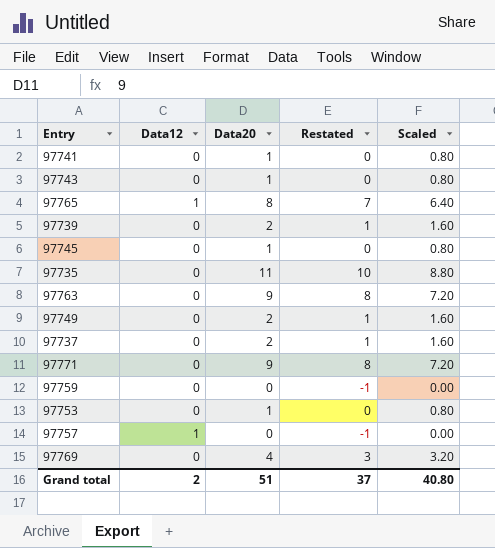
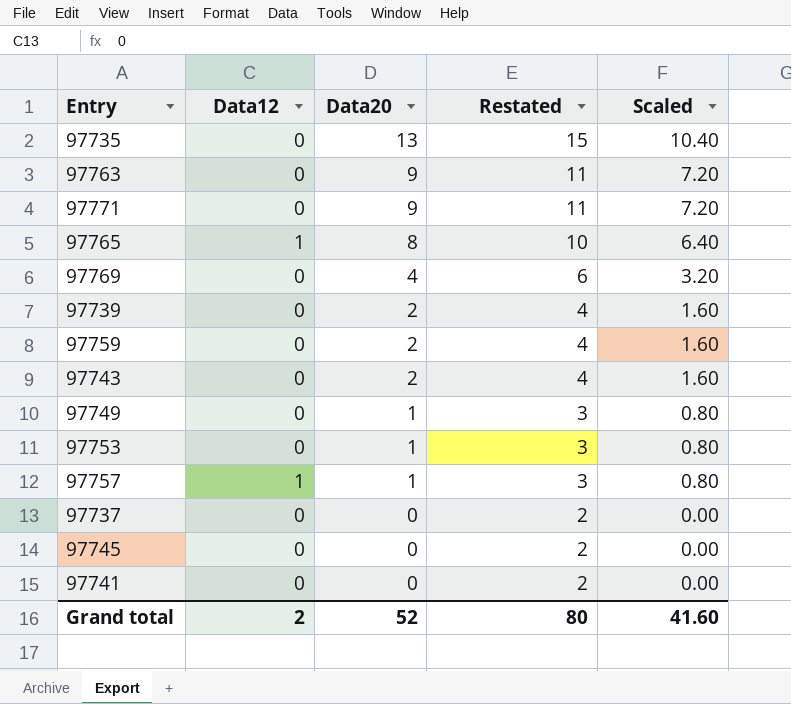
row order: none -> Data20 descending
column Restated | formula: [Data20] - 1 -> [Data20] + 2
97735 | Data20: 11 -> 13
97735 | Scaled: 8.80 -> 10.40
97759 | Data20: 0 -> 2
97759 | Scaled: 0.00 -> 1.60
97743 | Data20: 1 -> 2
97743 | Scaled: 0.80 -> 1.60
97749 | Data20: 2 -> 1
97749 | Scaled: 1.60 -> 0.80
97757 | Data20: 0 -> 1
97757 | Scaled: 0.00 -> 0.80
97737 | Data20: 2 -> 0
97737 | Scaled: 1.60 -> 0.00
97745 | Data20: 1 -> 0
97745 | Scaled: 0.80 -> 0.00
97741 | Data20: 1 -> 0
97741 | Scaled: 0.80 -> 0.00
Grand total | Data20: 51 -> 52
Grand total | Restated: 37 -> 80
Grand total | Scaled: 40.80 -> 41.60

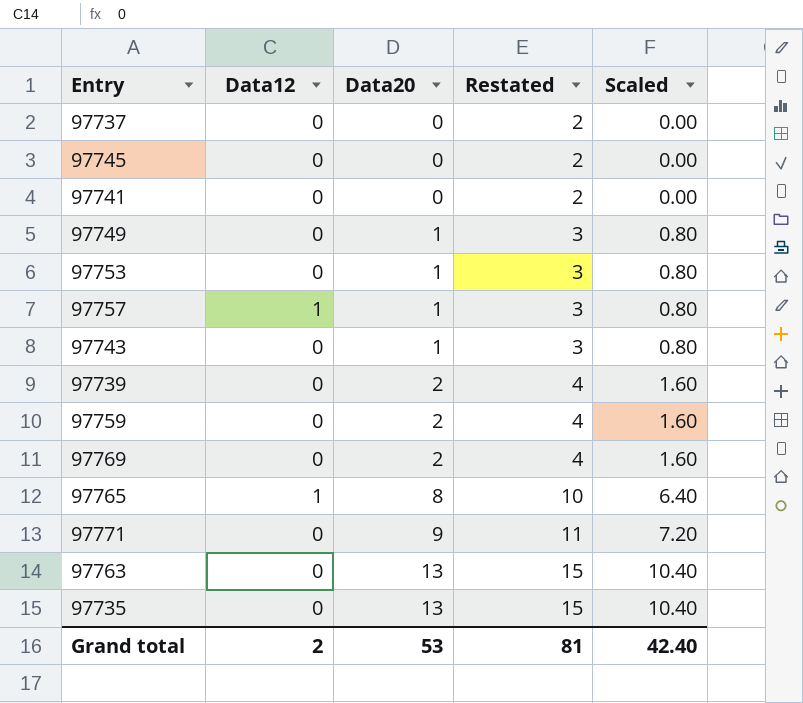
row order: Data20 descending -> Data20 ascending
97743 | Data20: 2 -> 1
97743 | Restated: 4 -> 3
97743 | Scaled: 1.60 -> 0.80
97769 | Data20: 4 -> 2
97769 | Restated: 6 -> 4
97769 | Scaled: 3.20 -> 1.60
97763 | Data20: 9 -> 13
97763 | Restated: 11 -> 15
97763 | Scaled: 7.20 -> 10.40
Grand total | Data20: 52 -> 53
Grand total | Restated: 80 -> 81
Grand total | Scaled: 41.60 -> 42.40

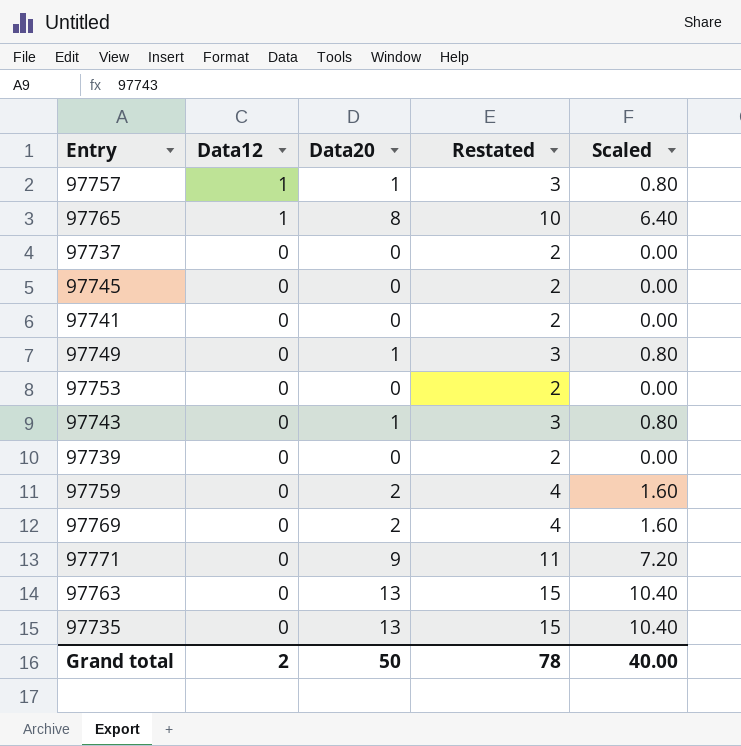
row order: Data20 ascending -> Data12 descending
97753 | Data20: 1 -> 0
97753 | Restated: 3 -> 2
97753 | Scaled: 0.80 -> 0.00
97739 | Data20: 2 -> 0
97739 | Restated: 4 -> 2
97739 | Scaled: 1.60 -> 0.00
Grand total | Data20: 53 -> 50
Grand total | Restated: 81 -> 78
Grand total | Scaled: 42.40 -> 40.00

